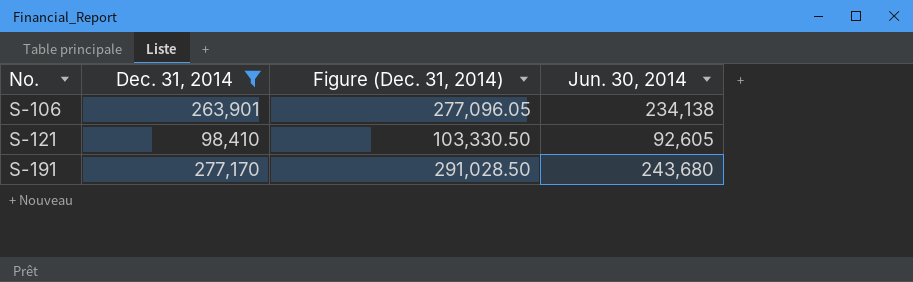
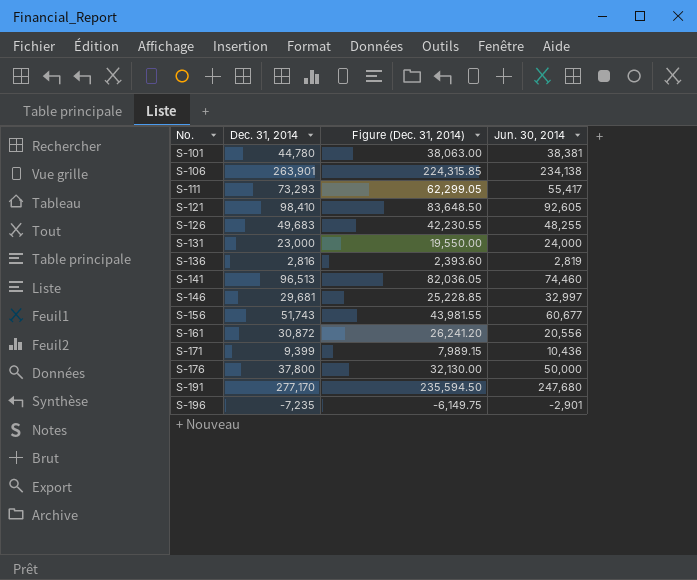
filter: Dec. 31, 2014 >= 98,410 -> none
column Figure (Dec. 31, 2014) | formula: [Dec. 31, 2014] * 1.05 -> [Dec. 31, 2014] * 0.85
S-191 | Jun. 30, 2014: 243,680 -> 247,680

